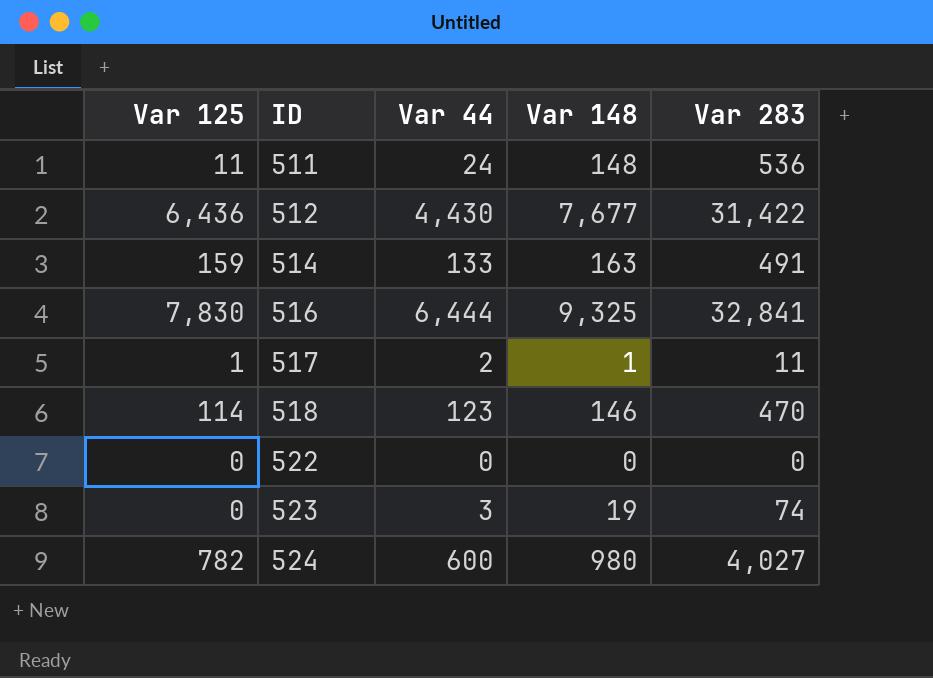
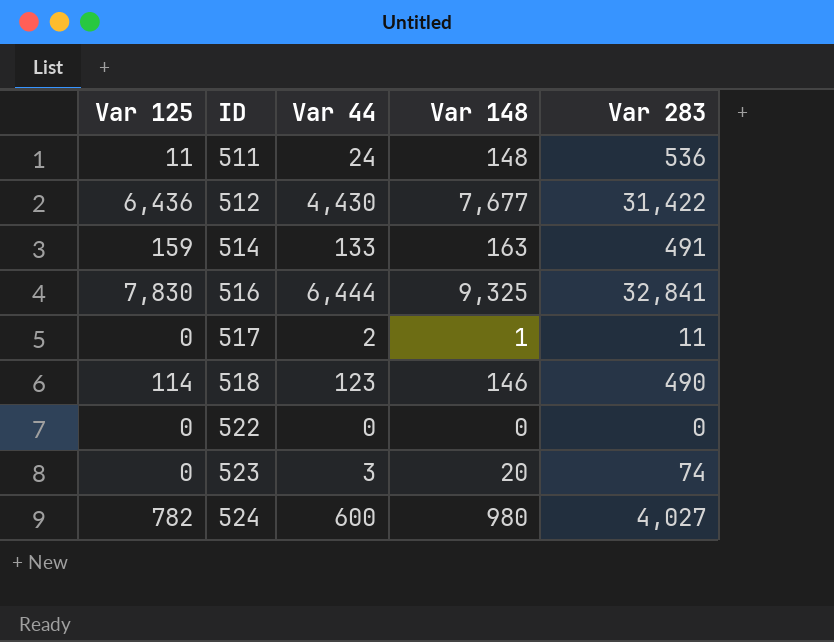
517 | Var 125: 1 -> 0
518 | Var 283: 470 -> 490
523 | Var 148: 19 -> 20

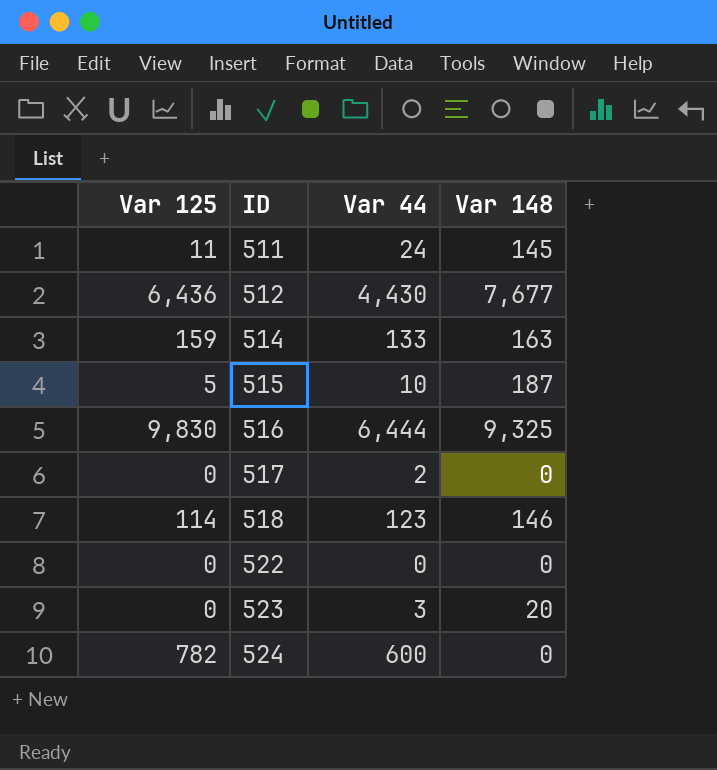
column Var 283 | position: 5 -> none
511 | Var 148: 148 -> 145
row 515: none -> 5 | 10 | 187
516 | Var 125: 7,830 -> 9,830
517 | Var 148: 1 -> 0
524 | Var 148: 980 -> 0

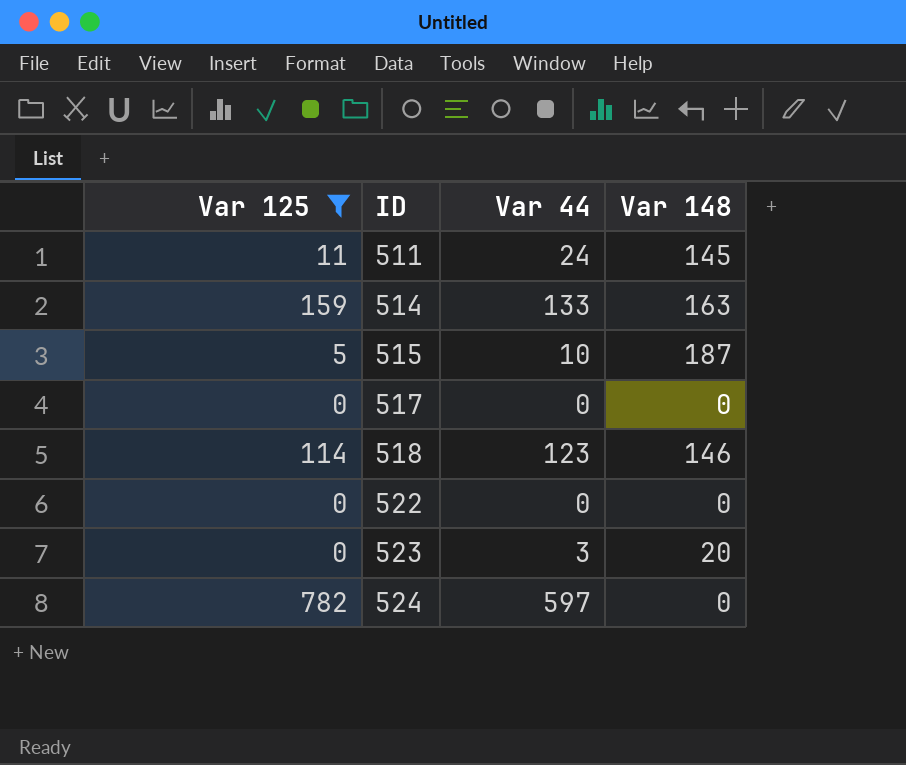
filter: none -> Var 125 <= 782
517 | Var 44: 2 -> 0
524 | Var 44: 600 -> 597

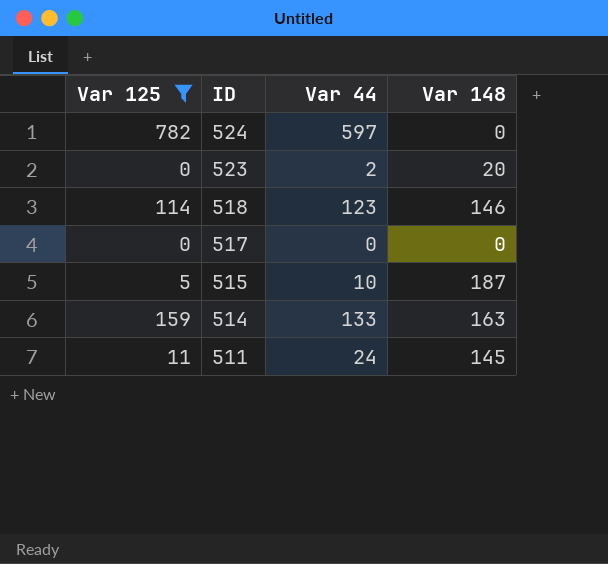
row order: ID ascending -> ID descending
row 522: 0 | 0 | 0 -> none
523 | Var 44: 3 -> 2

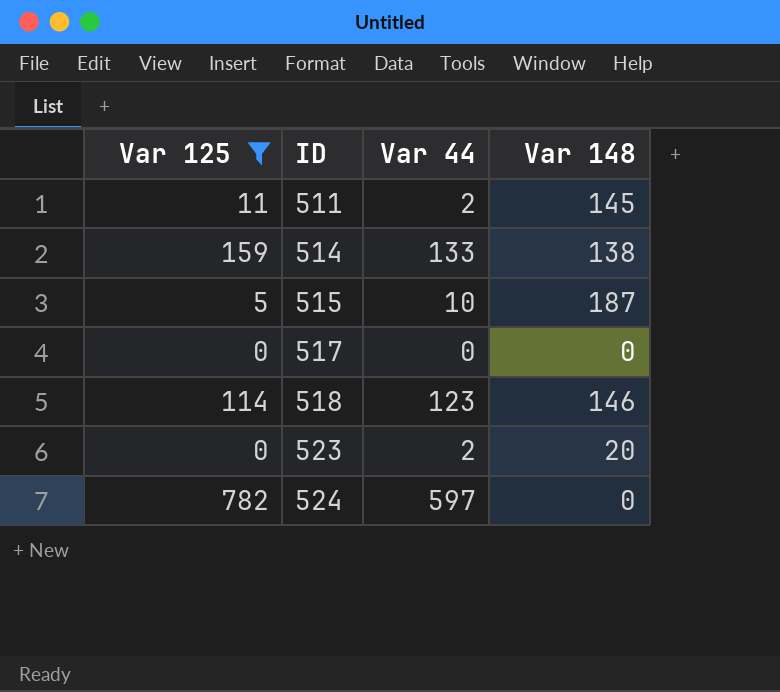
row order: ID descending -> ID ascending
511 | Var 44: 24 -> 2
514 | Var 148: 163 -> 138

